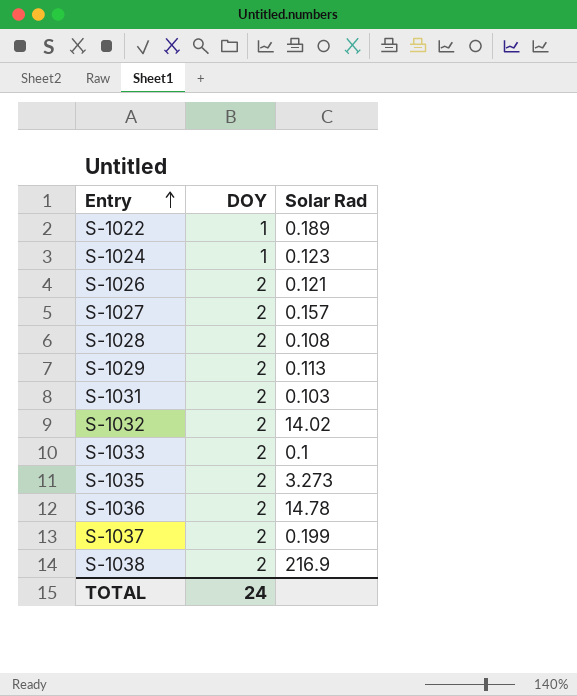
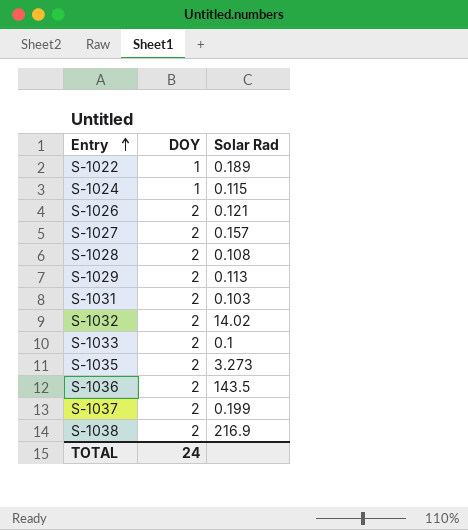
S-1024 | Solar Rad: 0.123 -> 0.115
S-1036 | Solar Rad: 14.78 -> 143.5

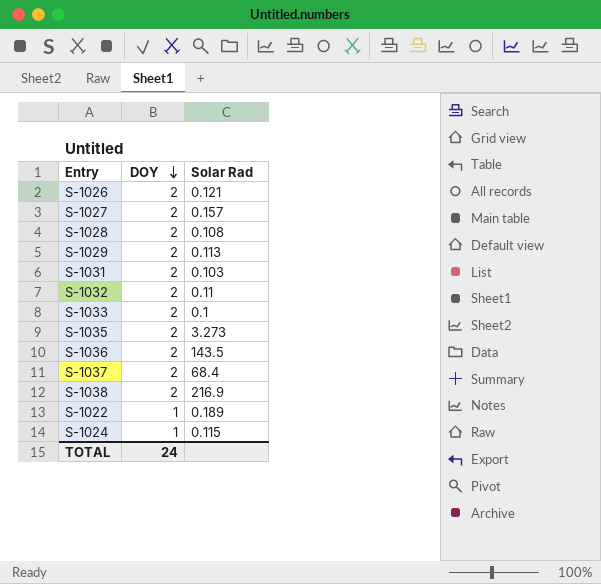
row order: Entry ascending -> DOY descending
S-1032 | Solar Rad: 14.02 -> 0.11
S-1037 | Solar Rad: 0.199 -> 68.4

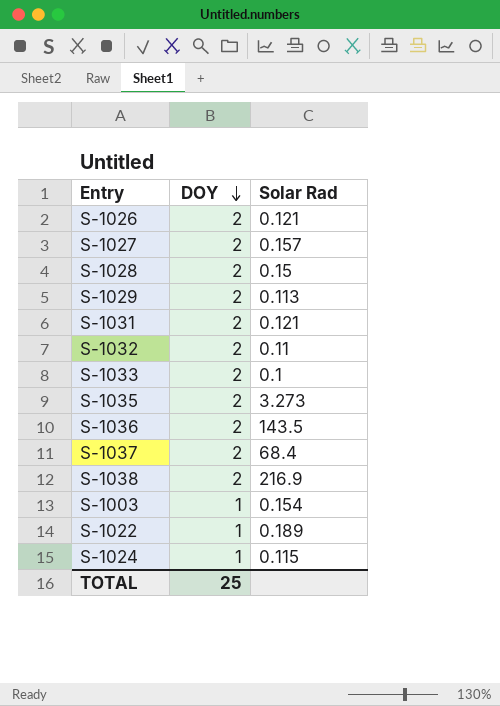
S-1028 | Solar Rad: 0.108 -> 0.15
S-1031 | Solar Rad: 0.103 -> 0.121
row S-1003: none -> 1 | 0.154
TOTAL | DOY: 24 -> 25

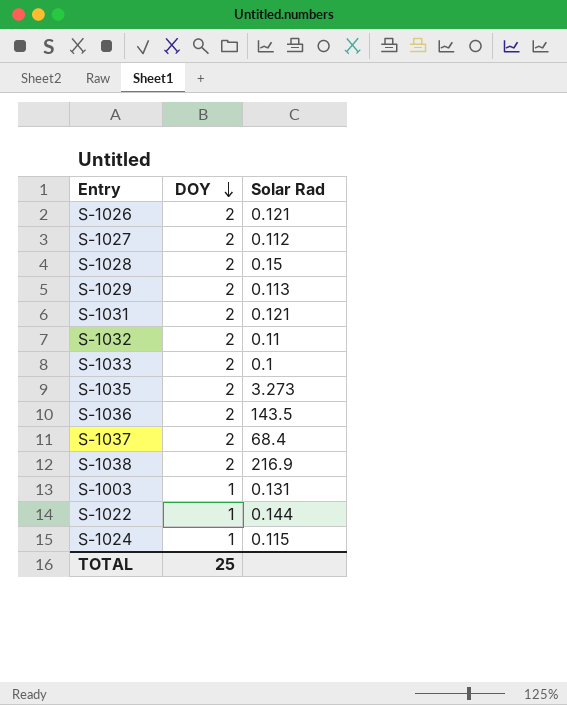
S-1027 | Solar Rad: 0.157 -> 0.112
S-1003 | Solar Rad: 0.154 -> 0.131
S-1022 | Solar Rad: 0.189 -> 0.144

